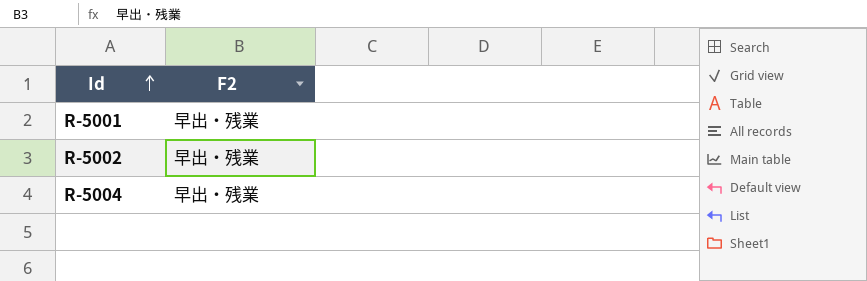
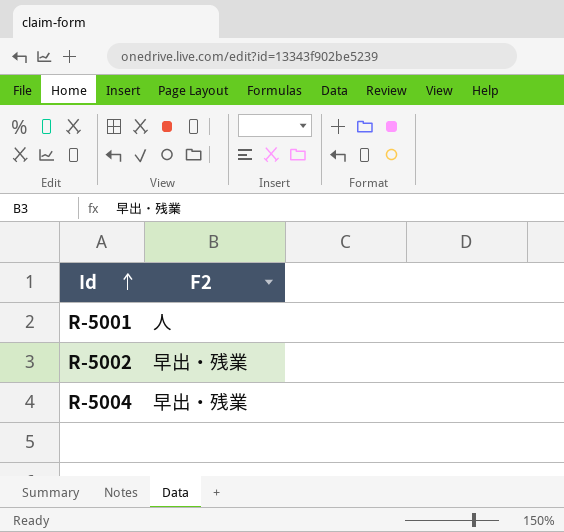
R-5001 | F2: 早出・残業 -> 人

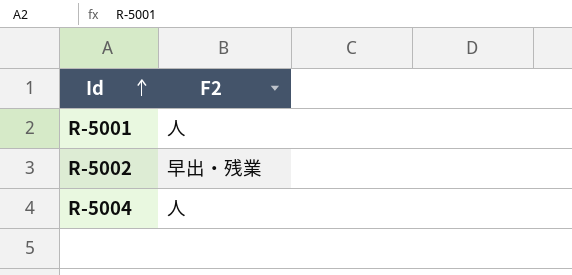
R-5004 | F2: 早出・残業 -> 人

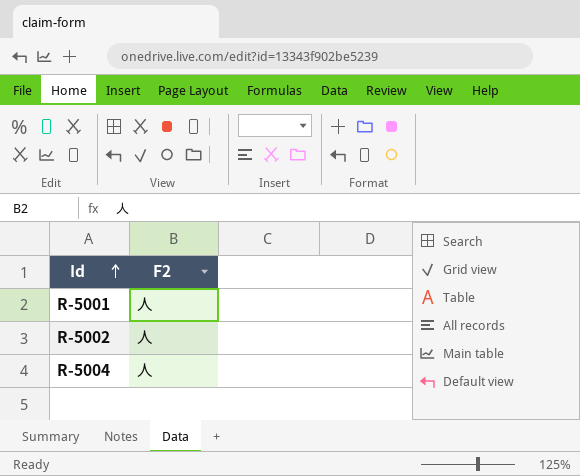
R-5002 | F2: 早出・残業 -> 人

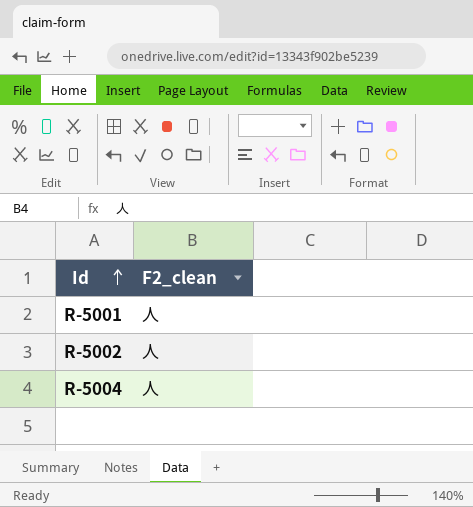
column name: F2 -> F2_clean

